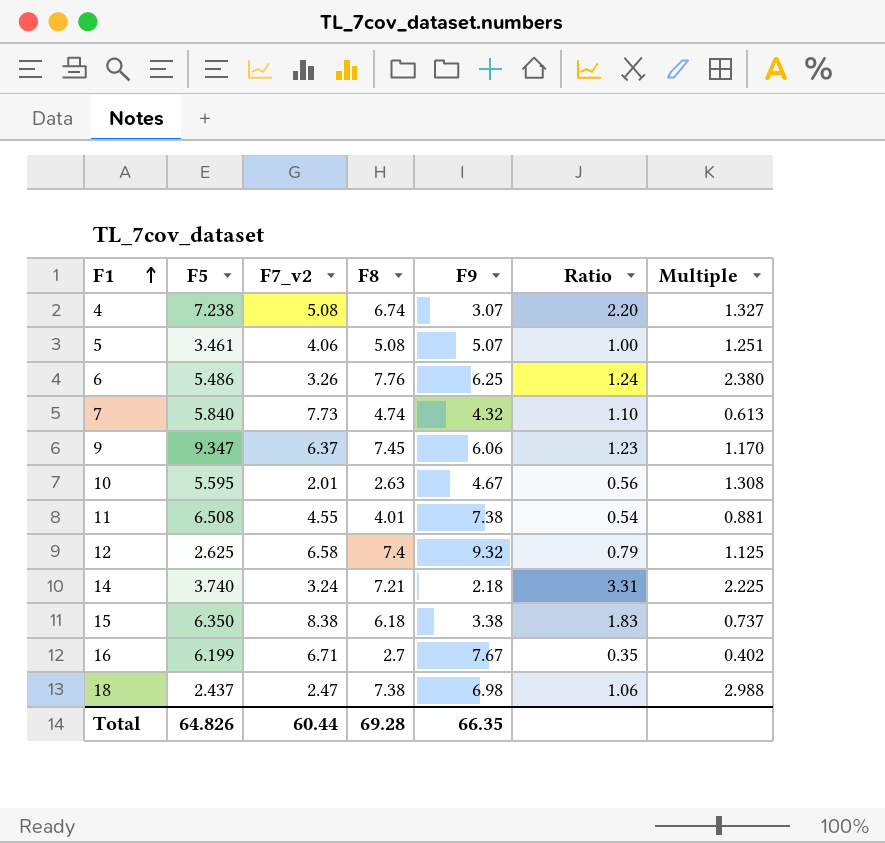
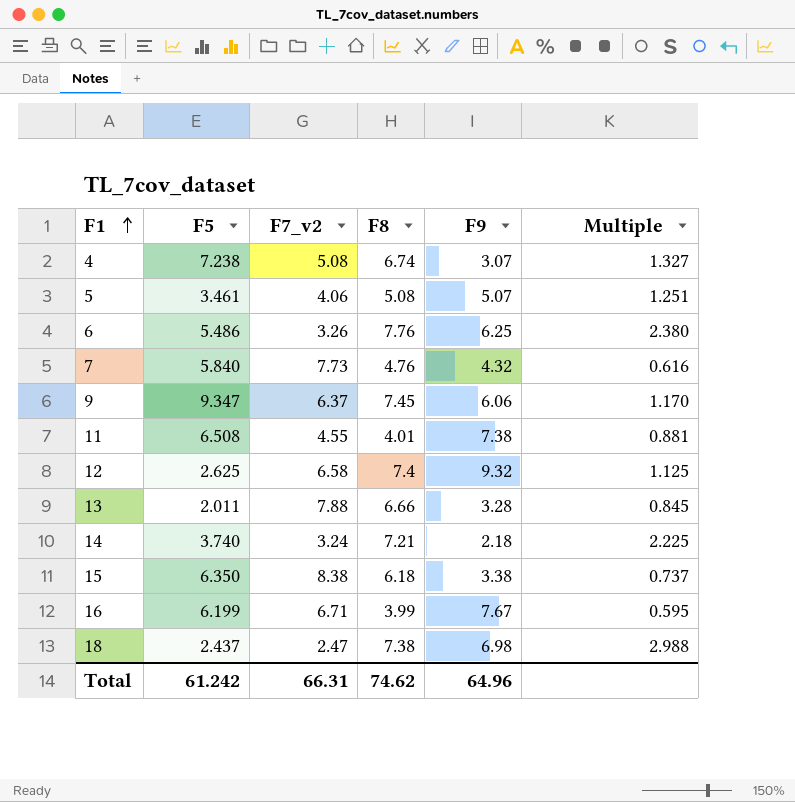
column Ratio | formula: [F8] / [F9] -> none
row 10: 5.595 | 2.01 | 2.63 | 4.67 | 0.56 | 1.308 -> none
7 | F8: 4.74 -> 4.76
7 | Multiple: 0.613 -> 0.616
row 13: none -> 2.011 | 7.88 | 6.66 | 3.28 | 0.845
16 | F8: 2.7 -> 3.99
16 | Multiple: 0.402 -> 0.595
Total | F5: 64.826 -> 61.242
Total | F7_v2: 60.44 -> 66.31
Total | F8: 69.28 -> 74.62
Total | F9: 66.35 -> 64.96

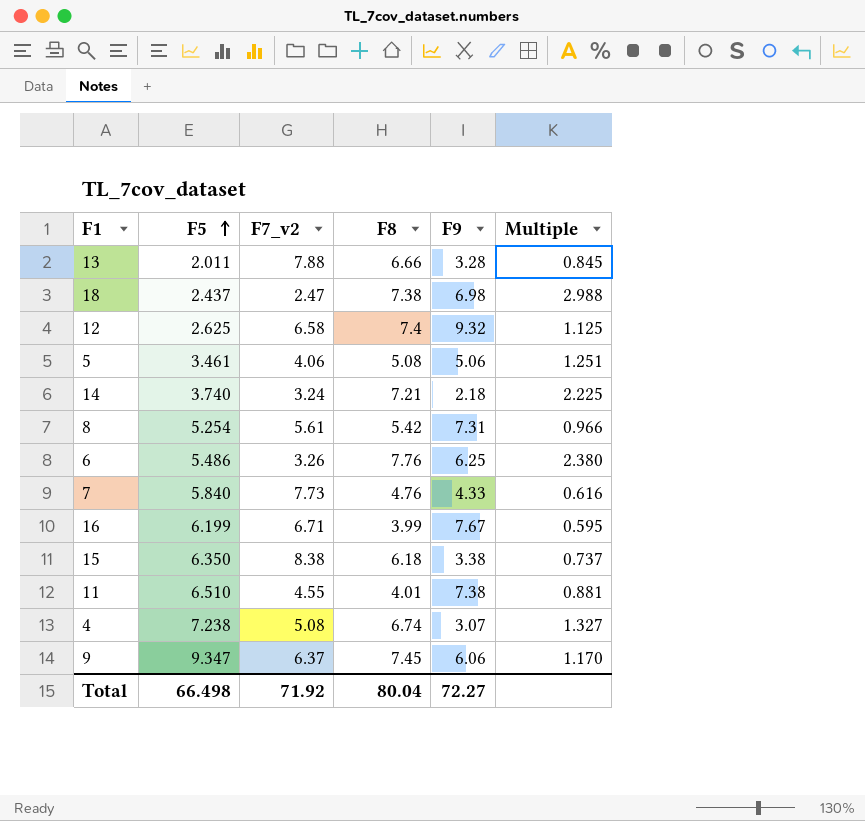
row order: F1 ascending -> F5 ascending
5 | F9: 5.07 -> 5.06
row 8: none -> 5.254 | 5.61 | 5.42 | 7.31 | 0.966
7 | F9: 4.32 -> 4.33
11 | F5: 6.508 -> 6.510
Total | F5: 61.242 -> 66.498
Total | F7_v2: 66.31 -> 71.92
Total | F8: 74.62 -> 80.04
Total | F9: 64.96 -> 72.27

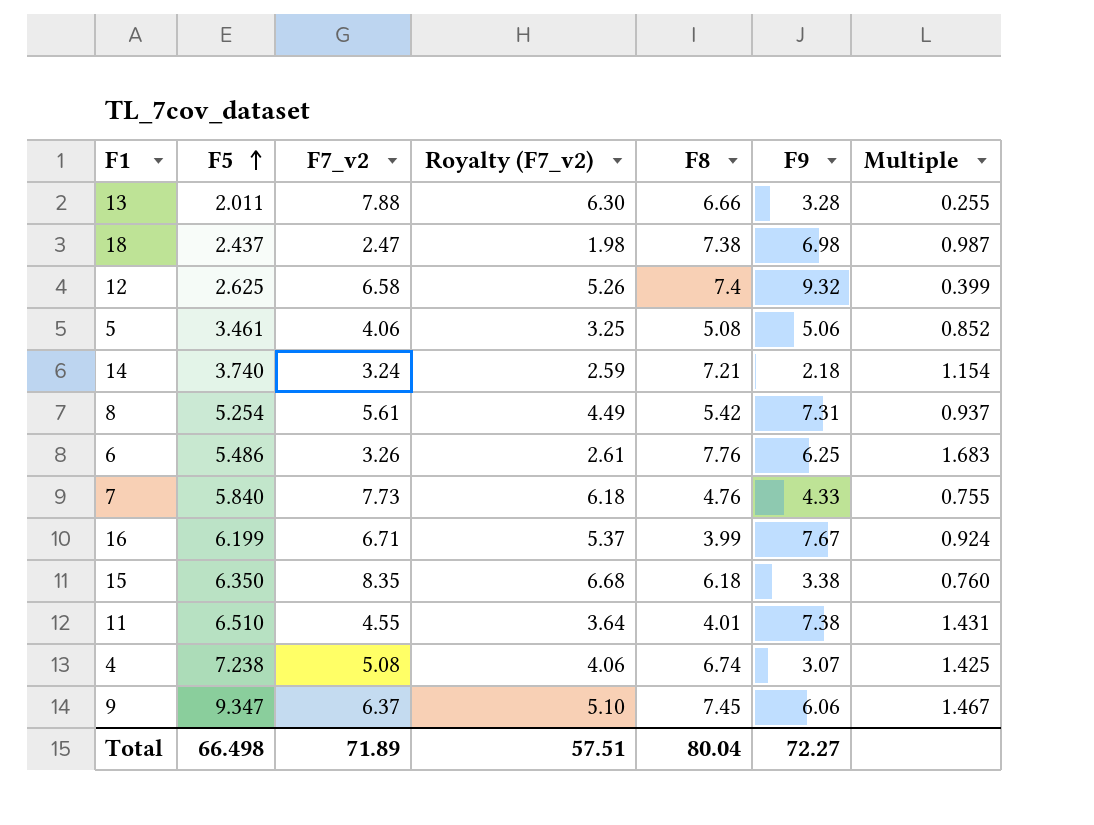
column Royalty (F7_v2) | formula: none -> [F7_v2] * 0.8
column Multiple | formula: [F8] / [F7_v2] -> [F5] / [F7_v2]
15 | F7_v2: 8.38 -> 8.35
Total | F7_v2: 71.92 -> 71.89

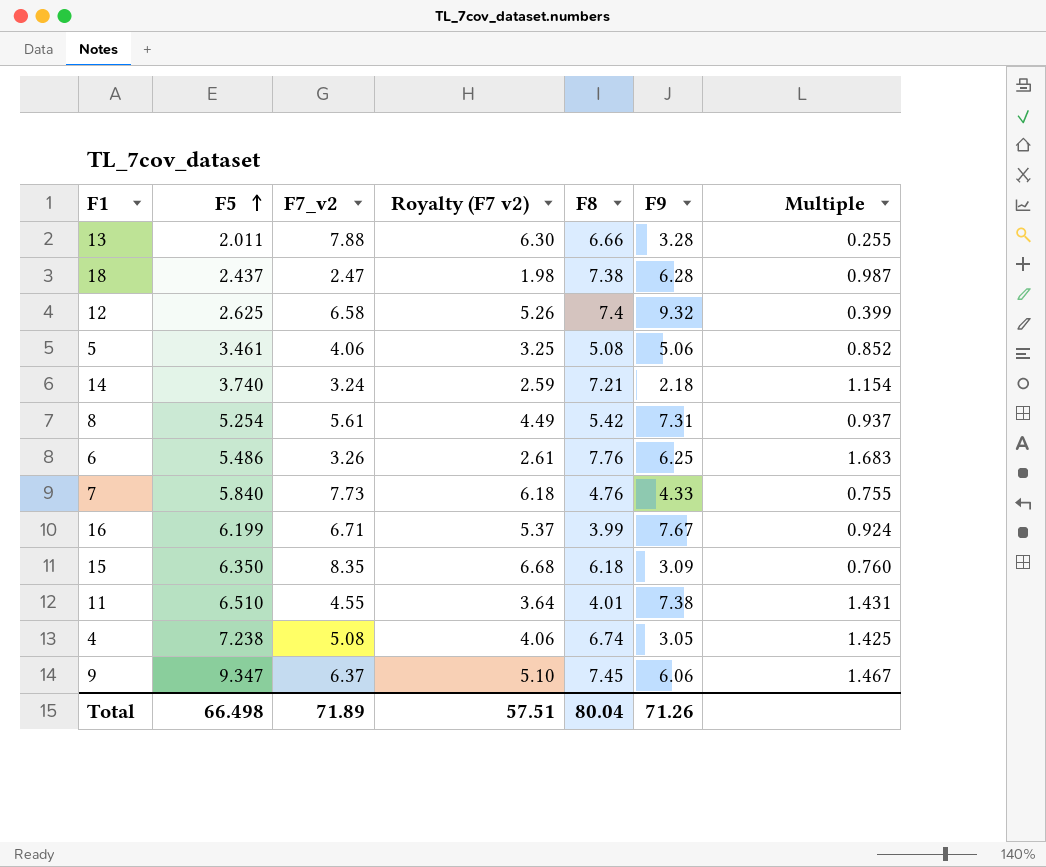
column name: Royalty (F7_v2) -> Royalty (F7 v2)
18 | F9: 6.98 -> 6.28
15 | F9: 3.38 -> 3.09
4 | F9: 3.07 -> 3.05
Total | F9: 72.27 -> 71.26

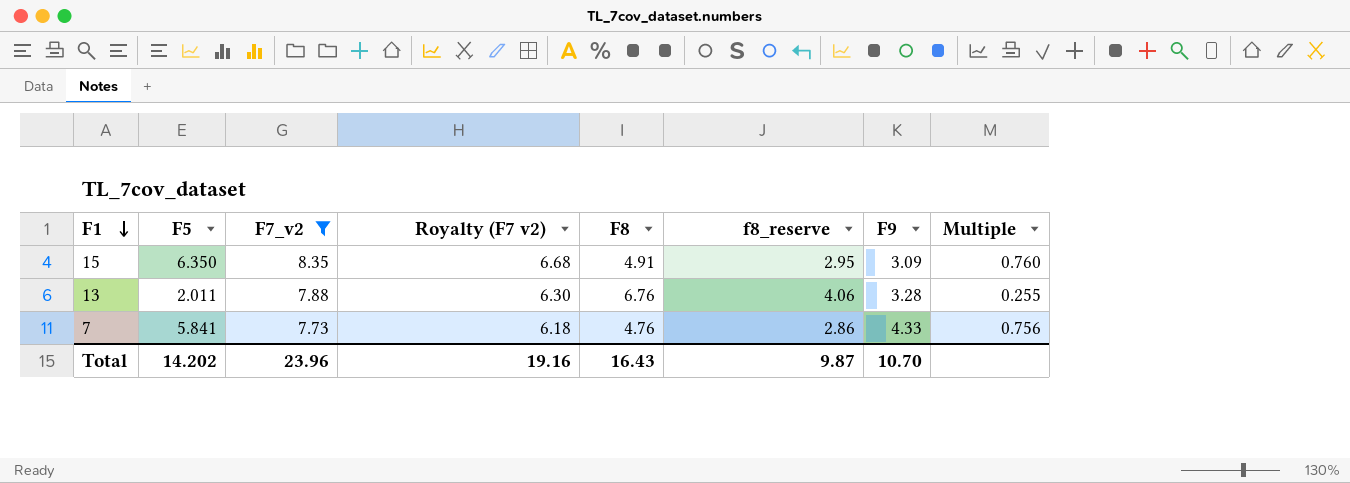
filter: none -> F7_v2 >= 7.73
row order: F5 ascending -> F1 descending
column f8_reserve | formula: none -> [F8] * 0.6
15 | F8: 6.18 -> 4.91
13 | F8: 6.66 -> 6.76
7 | F5: 5.840 -> 5.841
7 | Multiple: 0.755 -> 0.756
Total | F5: 66.498 -> 14.202
Total | F7_v2: 71.89 -> 23.96
Total | Royalty (F7 v2): 57.51 -> 19.16
Total | F8: 80.04 -> 16.43
Total | F9: 71.26 -> 10.70

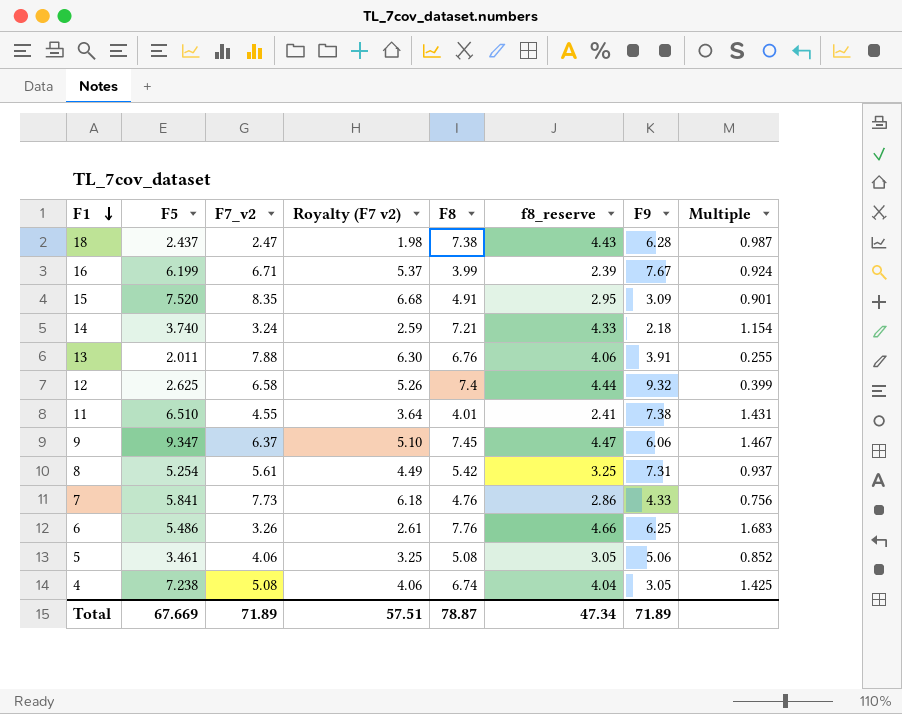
filter: F7_v2 >= 7.73 -> none
15 | F5: 6.350 -> 7.520
15 | Multiple: 0.760 -> 0.901
13 | F9: 3.28 -> 3.91
Total | F5: 14.202 -> 67.669
Total | F7_v2: 23.96 -> 71.89
Total | Royalty (F7 v2): 19.16 -> 57.51
Total | F8: 16.43 -> 78.87
Total | f8_reserve: 9.87 -> 47.34
Total | F9: 10.70 -> 71.89

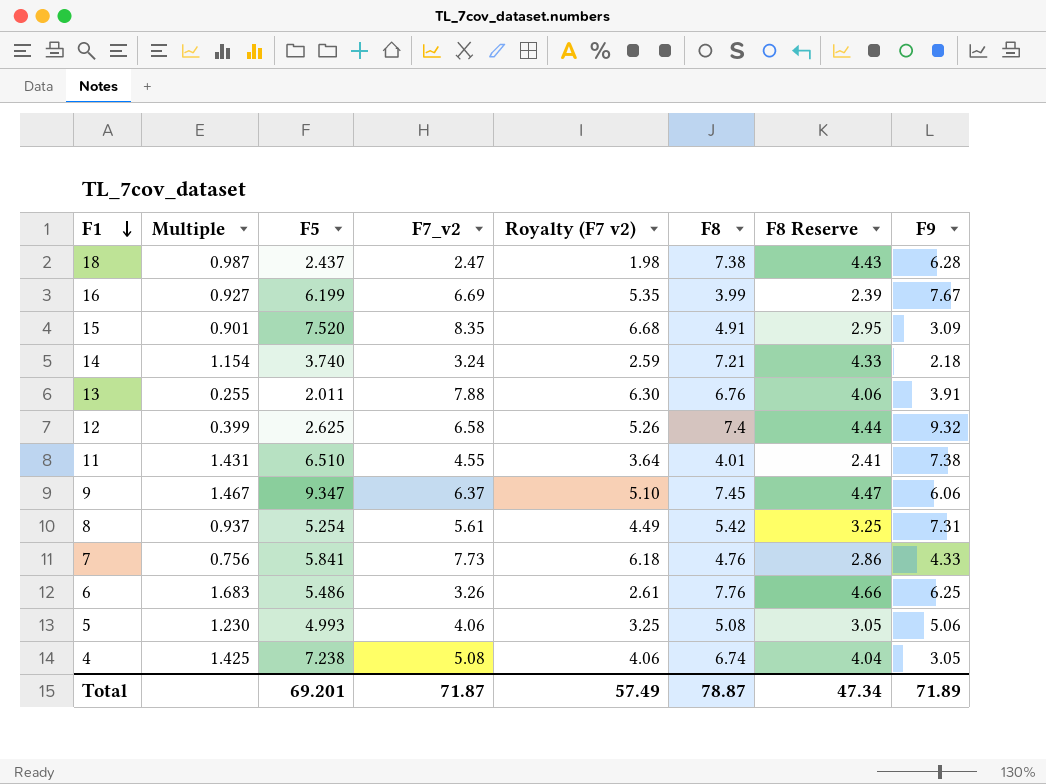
column Multiple | position: 8 -> 2
column name: f8_reserve -> F8 Reserve
16 | Multiple: 0.924 -> 0.927
16 | F7_v2: 6.71 -> 6.69
16 | Royalty (F7 v2): 5.37 -> 5.35
5 | Multiple: 0.852 -> 1.230
5 | F5: 3.461 -> 4.993
Total | F5: 67.669 -> 69.201
Total | F7_v2: 71.89 -> 71.87
Total | Royalty (F7 v2): 57.51 -> 57.49

